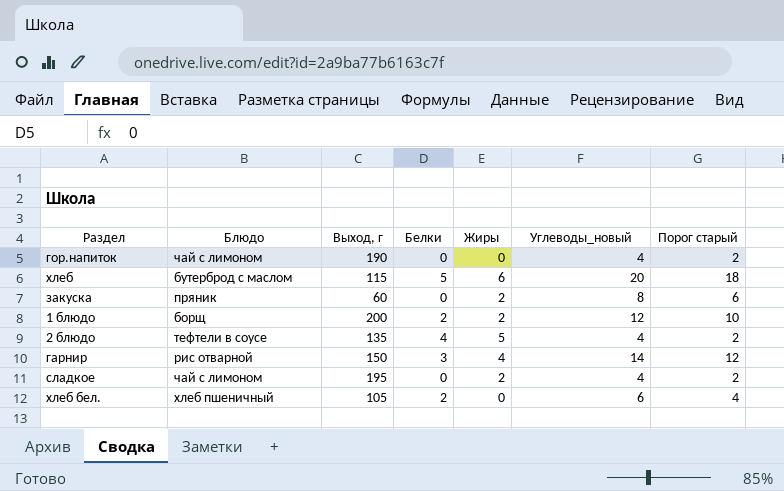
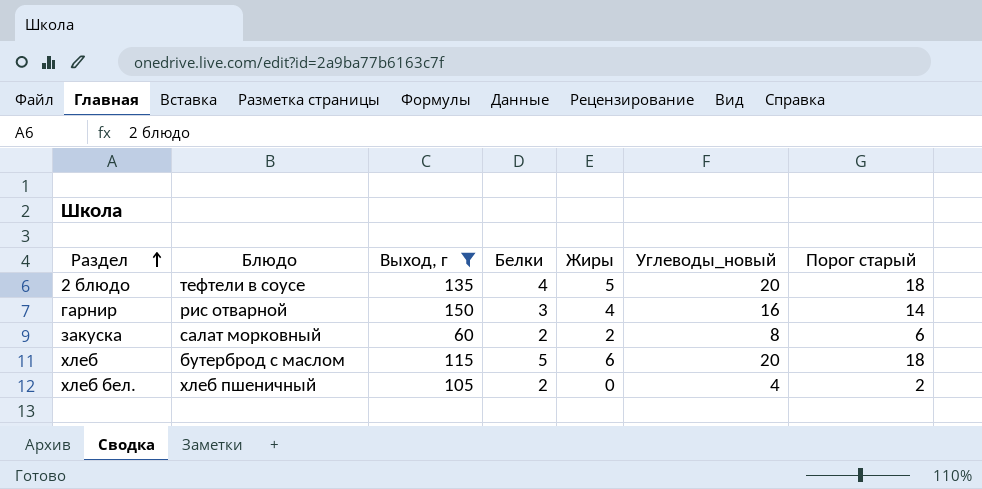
filter: none -> Выход, г <= 150
row order: none -> Раздел ascending
2 блюдо | Углеводы_новый: 4 -> 20
2 блюдо | Порог старый: 2 -> 18
гарнир | Углеводы_новый: 14 -> 16
гарнир | Порог старый: 12 -> 14
закуска | Блюдо: пряник -> салат морковный
закуска | Белки: 0 -> 2
хлеб бел. | Углеводы_новый: 6 -> 4
хлеб бел. | Порог старый: 4 -> 2

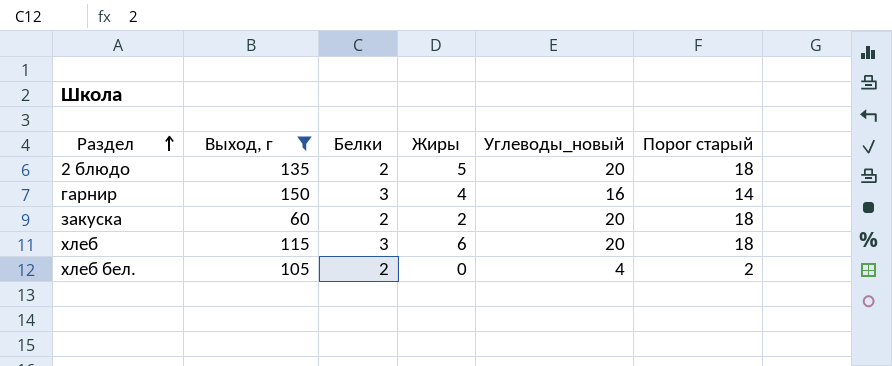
column Блюдо | position: 2 -> none
2 блюдо | Белки: 4 -> 2
закуска | Углеводы_новый: 8 -> 20
закуска | Порог старый: 6 -> 18
хлеб | Белки: 5 -> 3

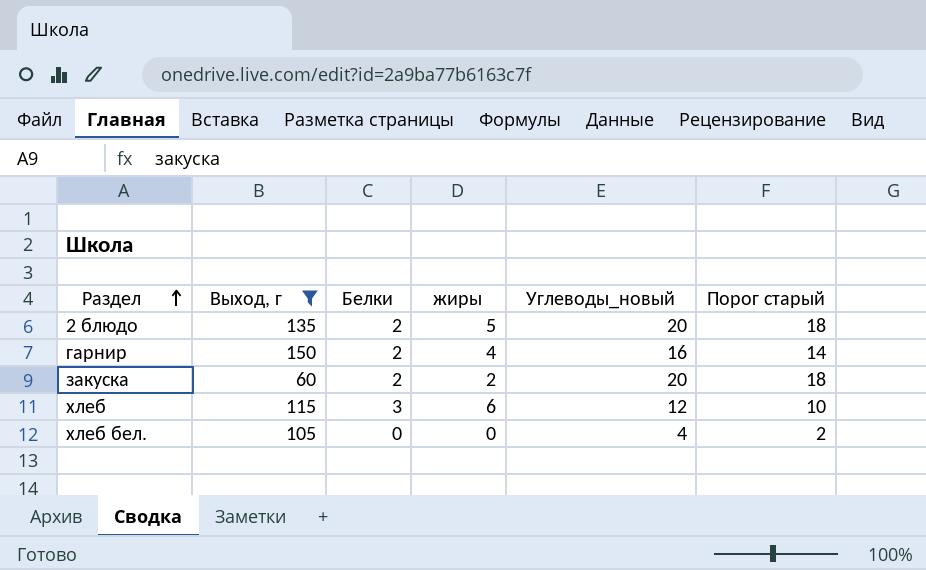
column name: Жиры -> жиры
гарнир | Белки: 3 -> 2
хлеб | Углеводы_новый: 20 -> 12
хлеб | Порог старый: 18 -> 10
хлеб бел. | Белки: 2 -> 0

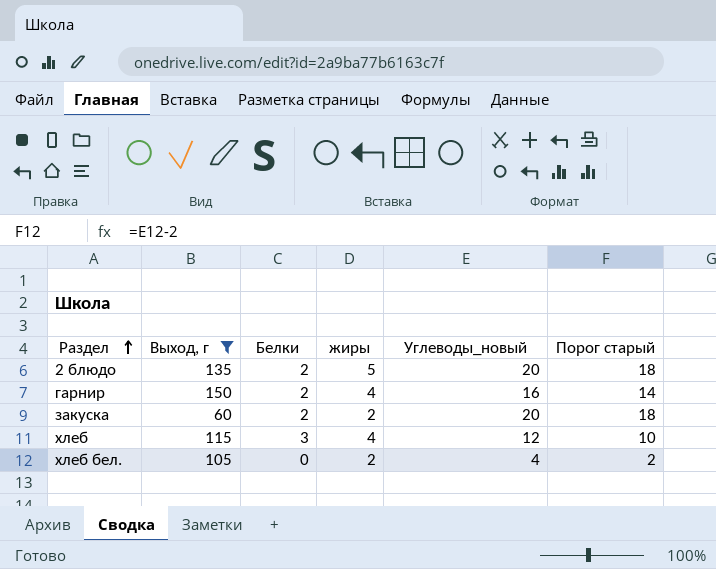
хлеб | жиры: 6 -> 4
хлеб бел. | жиры: 0 -> 2

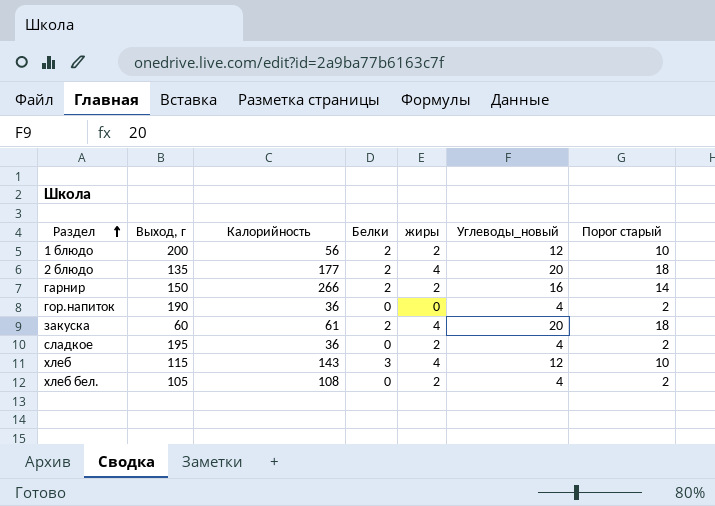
filter: Выход, г <= 150 -> none
column Калорийность | position: none -> 3
2 блюдо | жиры: 5 -> 4
гарнир | жиры: 4 -> 2
закуска | жиры: 2 -> 4

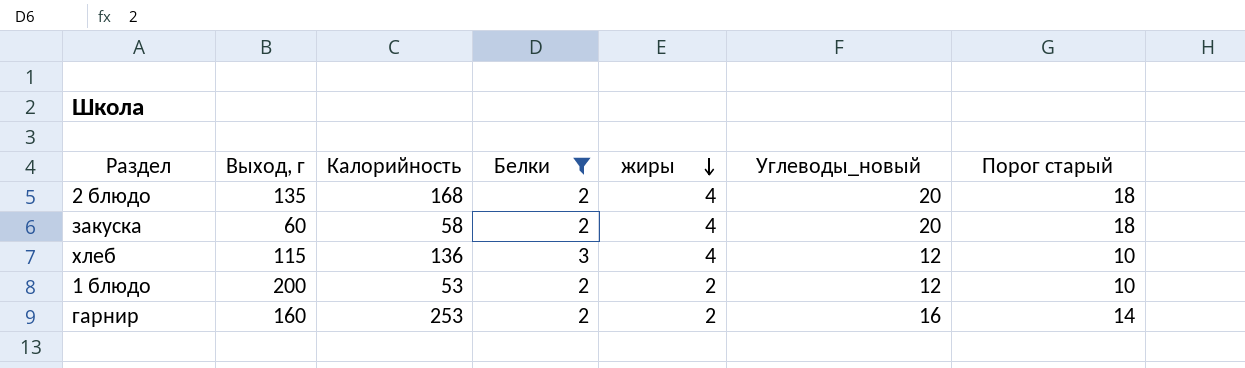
filter: none -> Белки != 0
row order: Раздел ascending -> жиры descending
2 блюдо | Калорийность: 177 -> 168
закуска | Калорийность: 61 -> 58
хлеб | Калорийность: 143 -> 136
1 блюдо | Калорийность: 56 -> 53
гарнир | Выход, г: 150 -> 160
гарнир | Калорийность: 266 -> 253

